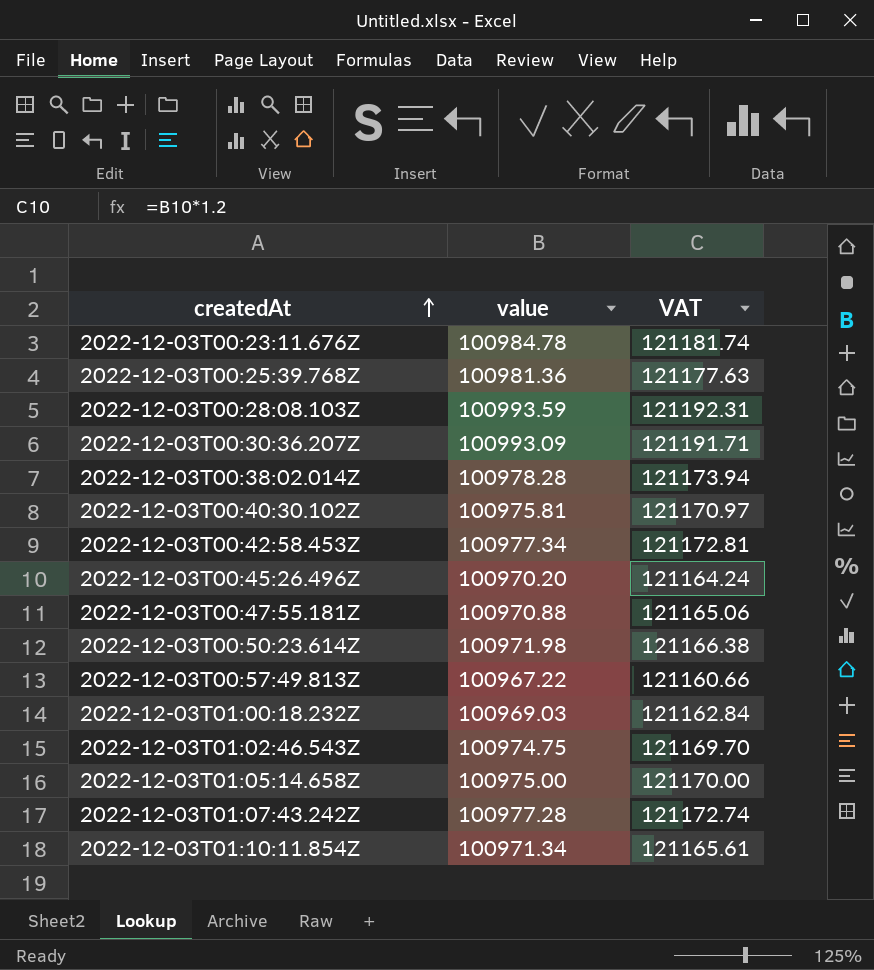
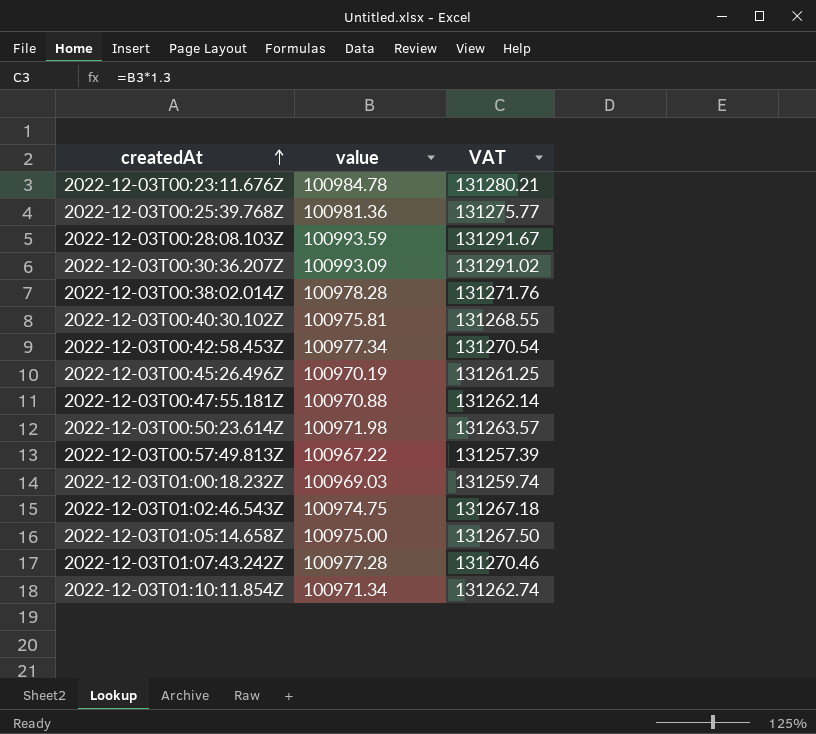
column VAT | formula: [value] * 1.2 -> [value] * 1.3
2022-12-03T00:45:26.496Z | value: 100970.20 -> 100970.19

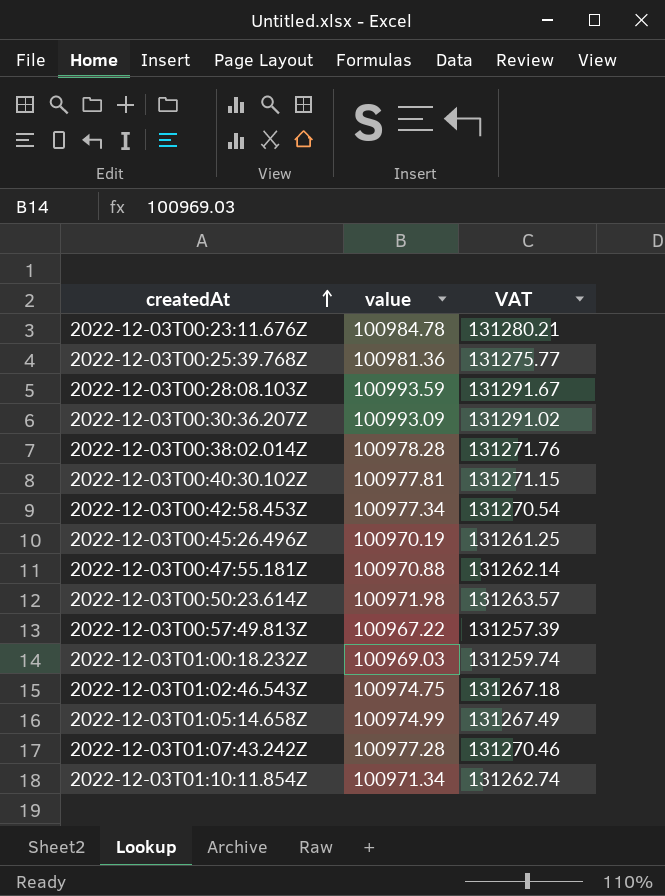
2022-12-03T00:40:30.102Z | value: 100975.81 -> 100977.81
2022-12-03T00:40:30.102Z | VAT: 131268.55 -> 131271.15
2022-12-03T01:05:14.658Z | value: 100975.00 -> 100974.99
2022-12-03T01:05:14.658Z | VAT: 131267.50 -> 131267.49

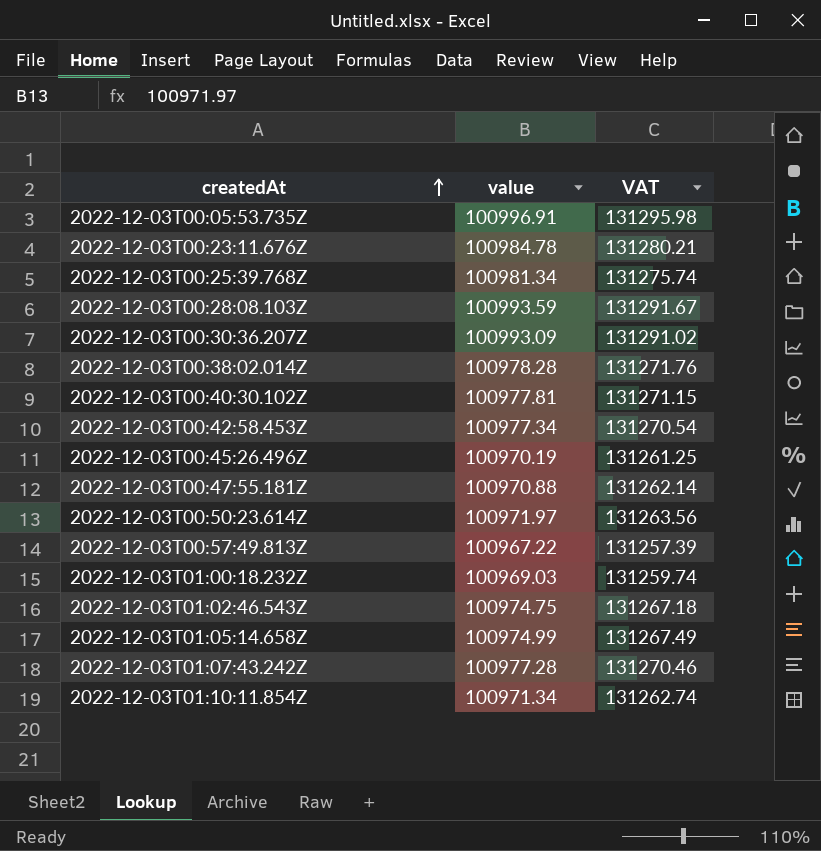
row 2022-12-03T00:05:53.735Z: none -> 100996.91 | 131295.98
2022-12-03T00:25:39.768Z | value: 100981.36 -> 100981.34
2022-12-03T00:25:39.768Z | VAT: 131275.77 -> 131275.74
2022-12-03T00:50:23.614Z | value: 100971.98 -> 100971.97
2022-12-03T00:50:23.614Z | VAT: 131263.57 -> 131263.56

